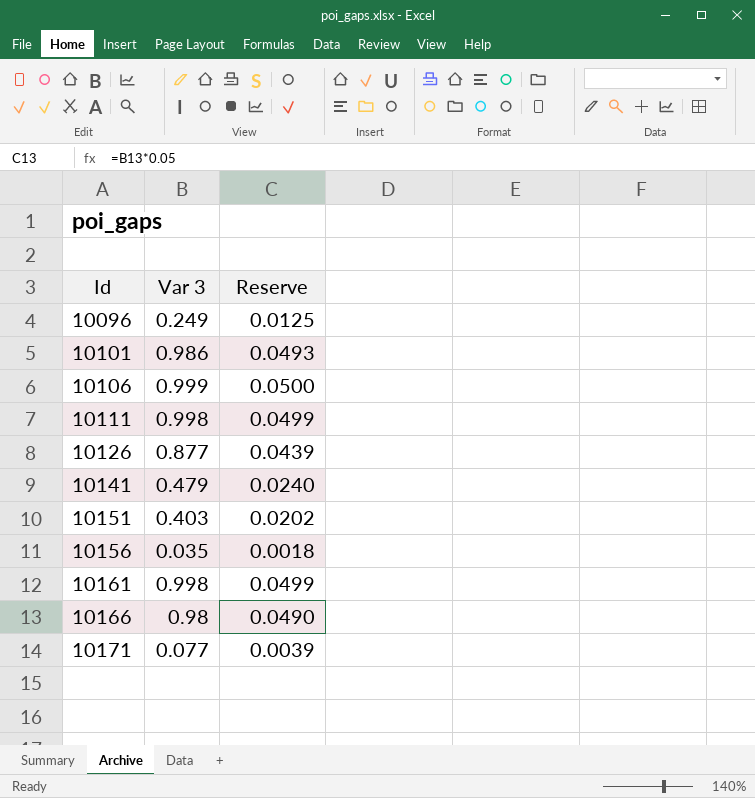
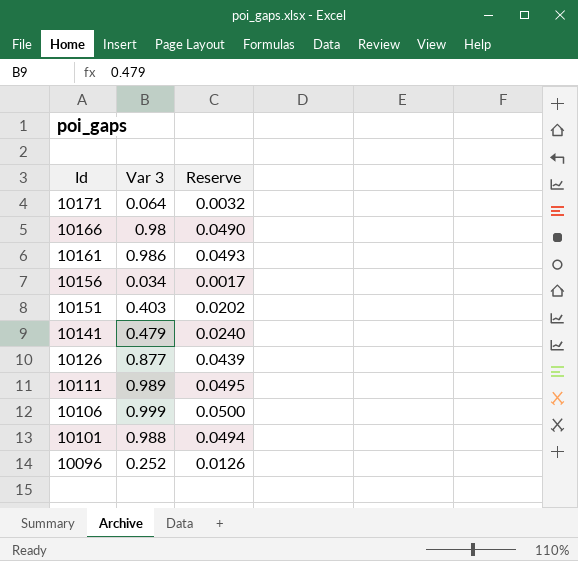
row order: Id ascending -> Id descending
10171 | Var 3: 0.077 -> 0.064
10171 | Reserve: 0.0039 -> 0.0032
10161 | Var 3: 0.998 -> 0.986
10161 | Reserve: 0.0499 -> 0.0493
10156 | Var 3: 0.035 -> 0.034
10156 | Reserve: 0.0018 -> 0.0017
10111 | Var 3: 0.998 -> 0.989
10111 | Reserve: 0.0499 -> 0.0495
10101 | Var 3: 0.986 -> 0.988
10101 | Reserve: 0.0493 -> 0.0494
10096 | Var 3: 0.249 -> 0.252
10096 | Reserve: 0.0125 -> 0.0126

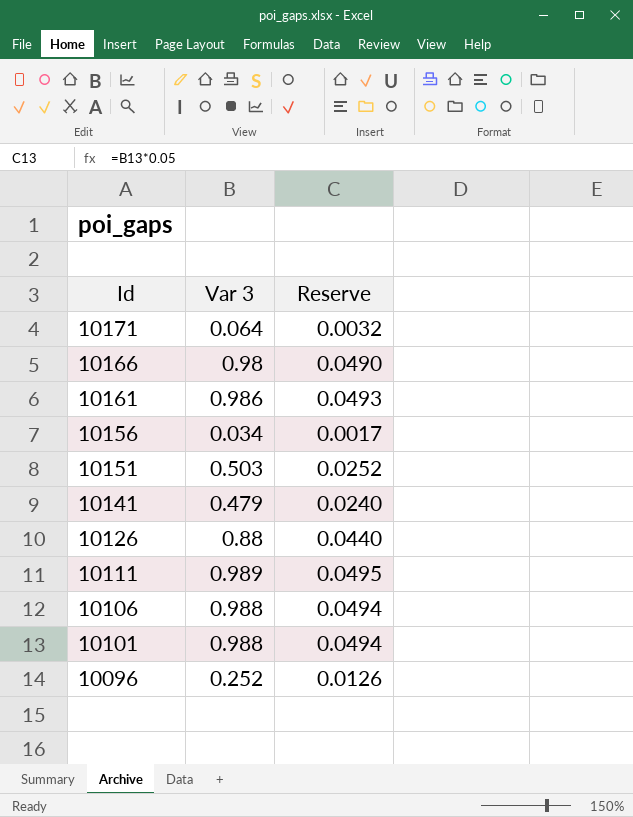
10151 | Var 3: 0.403 -> 0.503
10151 | Reserve: 0.0202 -> 0.0252
10126 | Var 3: 0.877 -> 0.88
10126 | Reserve: 0.0439 -> 0.0440
10106 | Var 3: 0.999 -> 0.988
10106 | Reserve: 0.0500 -> 0.0494

